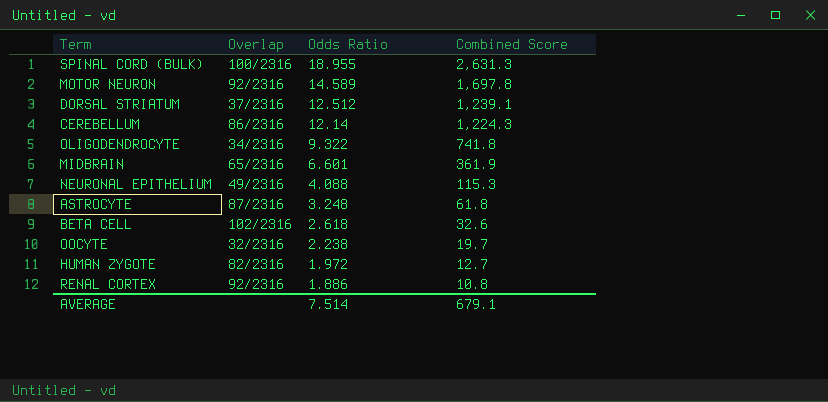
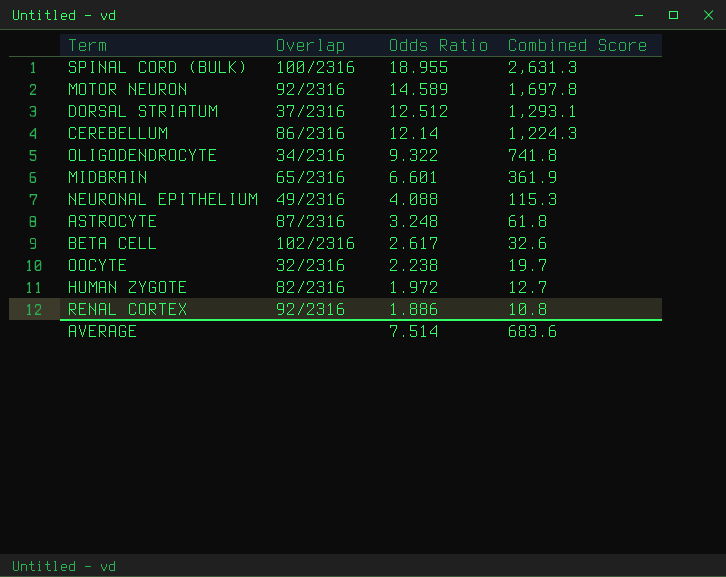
DORSAL STRIATUM | Combined Score: 1,239.1 -> 1,293.1
BETA CELL | Odds Ratio: 2.618 -> 2.617
AVERAGE | Combined Score: 679.1 -> 683.6

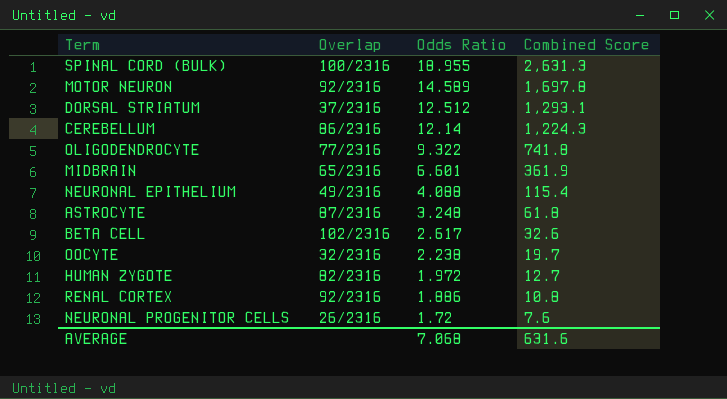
OLIGODENDROCYTE | Overlap: 34/2316 -> 77/2316
NEURONAL EPITHELIUM | Combined Score: 115.3 -> 115.4
row NEURONAL PROGENITOR CELLS: none -> 26/2316 | 1.72 | 7.6
AVERAGE | Odds Ratio: 7.514 -> 7.068
AVERAGE | Combined Score: 683.6 -> 631.6

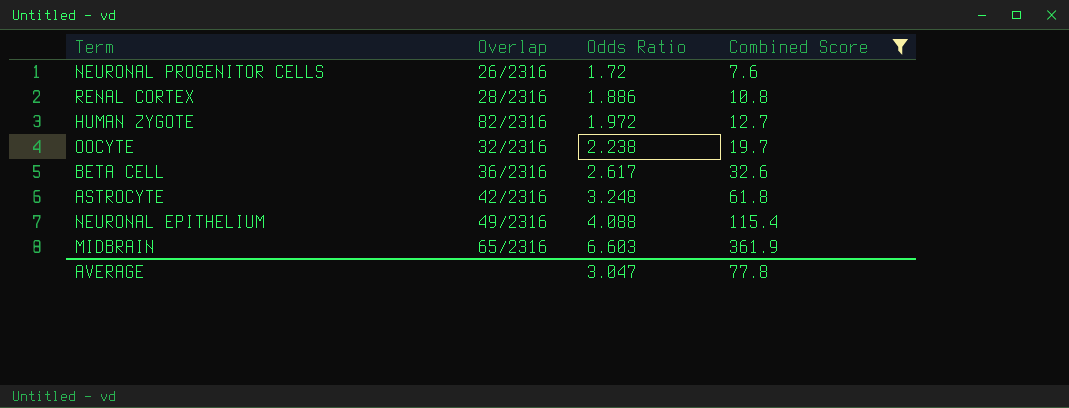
filter: none -> Combined Score <= 361.9
row order: Odds Ratio descending -> Odds Ratio ascending
RENAL CORTEX | Overlap: 92/2316 -> 28/2316
BETA CELL | Overlap: 102/2316 -> 36/2316
ASTROCYTE | Overlap: 87/2316 -> 42/2316
MIDBRAIN | Odds Ratio: 6.601 -> 6.603
AVERAGE | Odds Ratio: 7.068 -> 3.047
AVERAGE | Combined Score: 631.6 -> 77.8

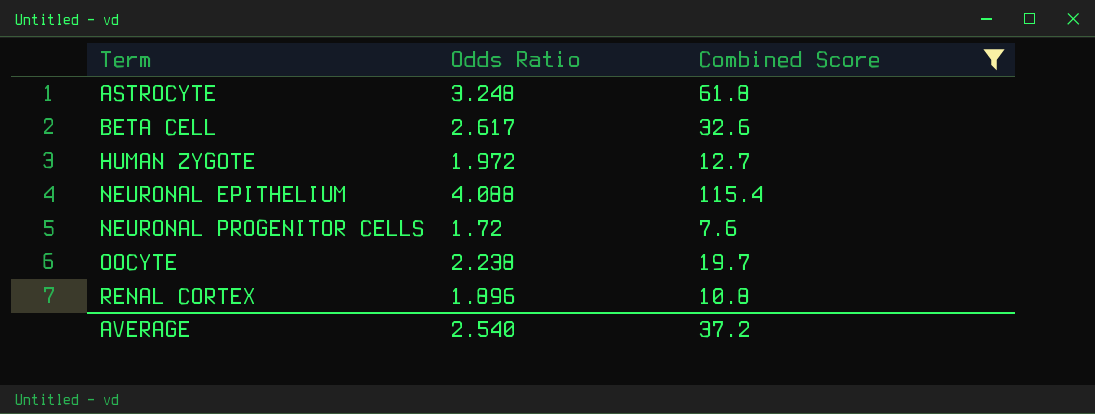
row order: Odds Ratio ascending -> Term ascending
column Overlap | position: 2 -> none
row MIDBRAIN: 65/2316 | 6.603 | 361.9 -> none
RENAL CORTEX | Odds Ratio: 1.886 -> 1.896
AVERAGE | Odds Ratio: 3.047 -> 2.540
AVERAGE | Combined Score: 77.8 -> 37.2

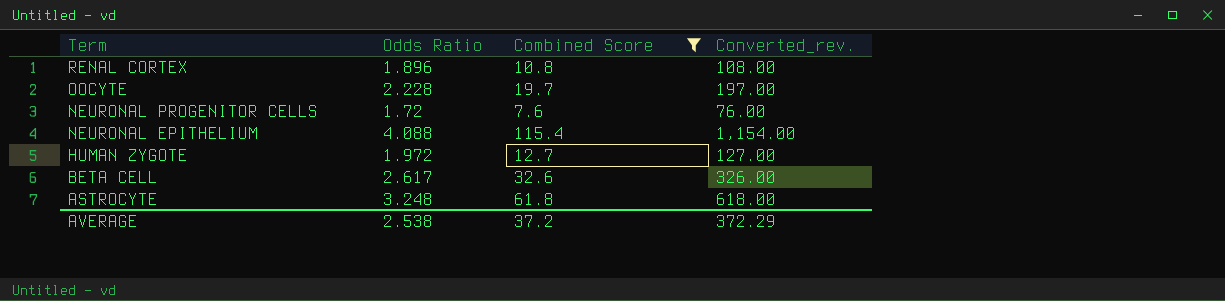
row order: Term ascending -> Term descending
column Converted_rev. | formula: none -> [Combined Score] * 10
OOCYTE | Odds Ratio: 2.238 -> 2.228
AVERAGE | Odds Ratio: 2.540 -> 2.538

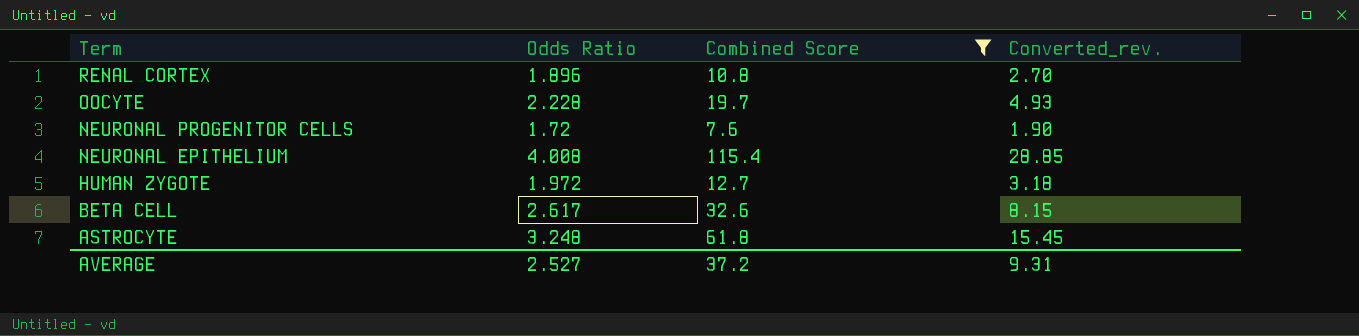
column Converted_rev. | formula: [Combined Score] * 10 -> [Combined Score] * 0.25
NEURONAL EPITHELIUM | Odds Ratio: 4.088 -> 4.008
AVERAGE | Odds Ratio: 2.538 -> 2.527
AVERAGE | Converted_rev.: 372.29 -> 9.31

